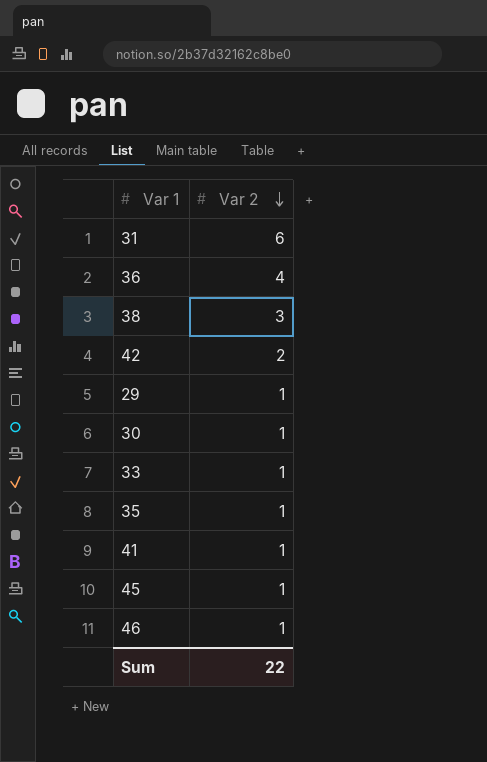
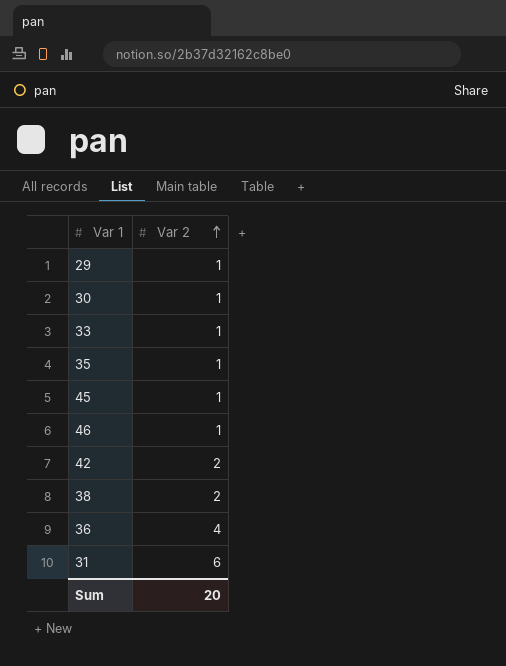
row order: Var 2 descending -> Var 2 ascending
row 41: 1 -> none
38 | Var 2: 3 -> 2
Sum | Var 2: 22 -> 20

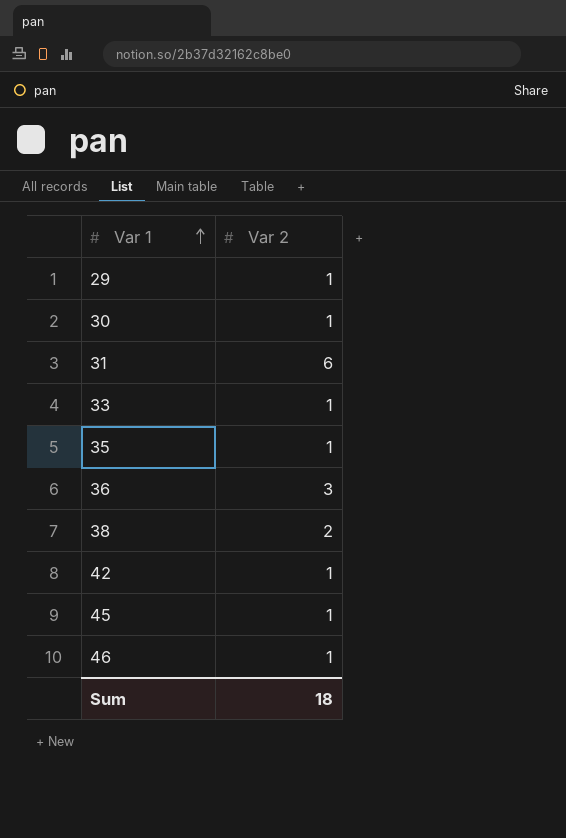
row order: Var 2 ascending -> Var 1 ascending
36 | Var 2: 4 -> 3
42 | Var 2: 2 -> 1
Sum | Var 2: 20 -> 18

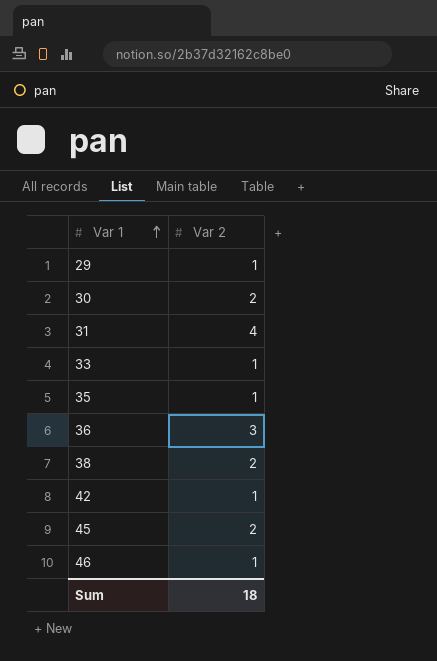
30 | Var 2: 1 -> 2
31 | Var 2: 6 -> 4
45 | Var 2: 1 -> 2

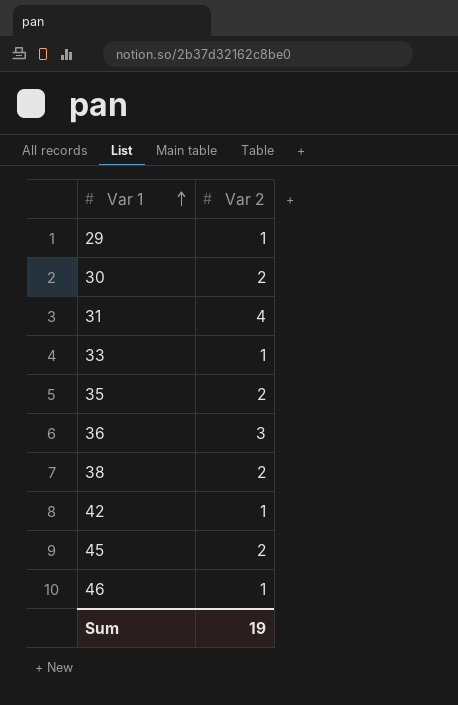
35 | Var 2: 1 -> 2
Sum | Var 2: 18 -> 19

